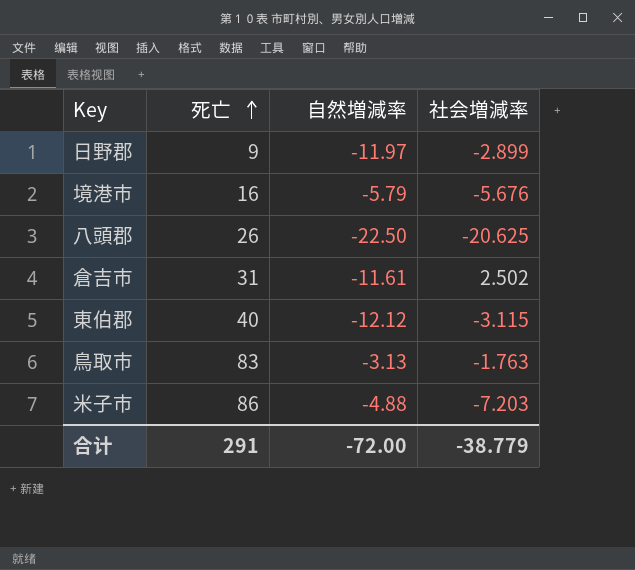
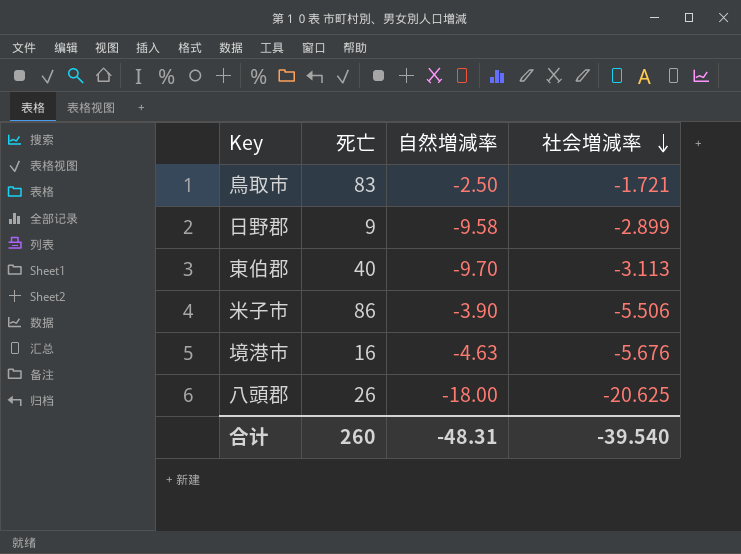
row order: 死亡 ascending -> 社会増減率 descending
row 倉吉市: 31 | -11.61 | 2.502 -> none
鳥取市 | 自然増減率: -3.13 -> -2.50
鳥取市 | 社会増減率: -1.763 -> -1.721
日野郡 | 自然増減率: -11.97 -> -9.58
東伯郡 | 自然増減率: -12.12 -> -9.70
東伯郡 | 社会増減率: -3.115 -> -3.113
米子市 | 自然増減率: -4.88 -> -3.90
米子市 | 社会増減率: -7.203 -> -5.506
境港市 | 自然増減率: -5.79 -> -4.63
八頭郡 | 自然増減率: -22.50 -> -18.00
合计 | 死亡: 291 -> 260
合计 | 自然増減率: -72.00 -> -48.31
合计 | 社会増減率: -38.779 -> -39.540

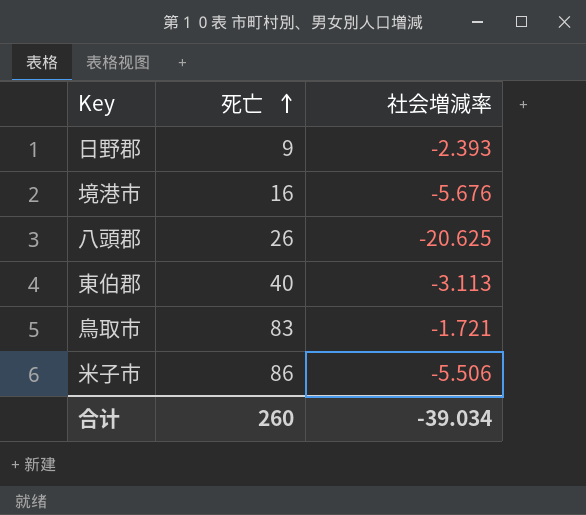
row order: 社会増減率 descending -> 死亡 ascending
column 自然増減率 | position: 3 -> none
日野郡 | 社会増減率: -2.899 -> -2.393
合计 | 社会増減率: -39.540 -> -39.034

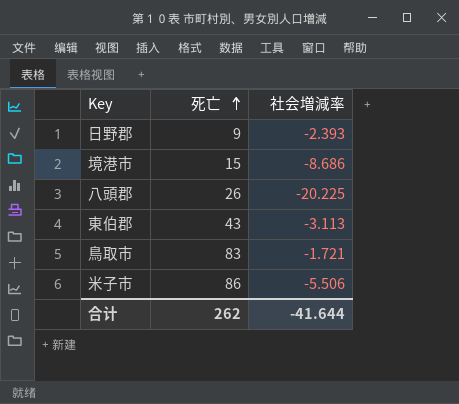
境港市 | 死亡: 16 -> 15
境港市 | 社会増減率: -5.676 -> -8.686
八頭郡 | 社会増減率: -20.625 -> -20.225
東伯郡 | 死亡: 40 -> 43
合计 | 死亡: 260 -> 262
合计 | 社会増減率: -39.034 -> -41.644

